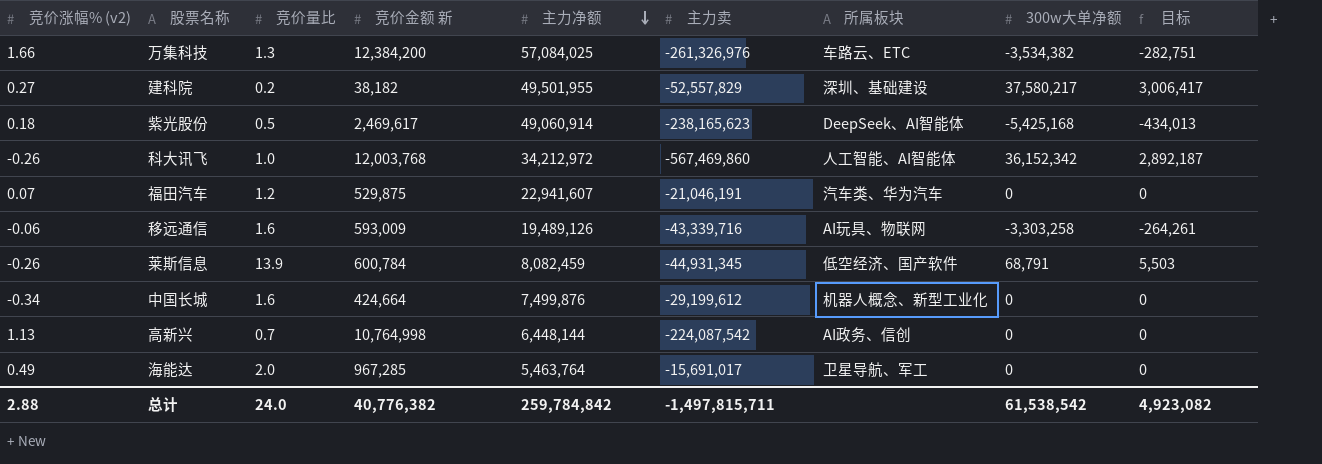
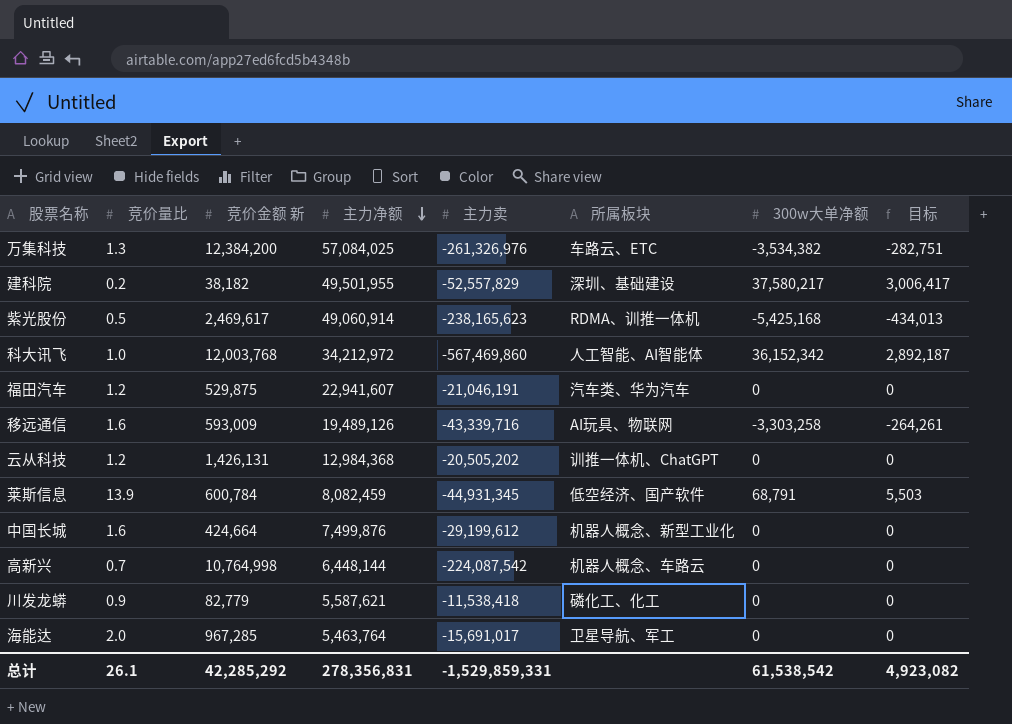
column 竞价涨幅% (v2) | position: 1 -> none
紫光股份 | 所属板块: DeepSeek、AI智能体 -> RDMA、训推一体机
row 云从科技: none -> 1.2 | 1,426,131 | 12,984,368 | -20,505,202 | 训推一体机、ChatGPT | 0 | 0
高新兴 | 所属板块: AI政务、信创 -> 机器人概念、车路云
row 川发龙蟒: none -> 0.9 | 82,779 | 5,587,621 | -11,538,418 | 磷化工、化工 | 0 | 0
总计 | 竞价量比: 24.0 -> 26.1
总计 | 竞价金额 新: 40,776,382 -> 42,285,292
总计 | 主力净额: 259,784,842 -> 278,356,831
总计 | 主力卖: -1,497,815,711 -> -1,529,859,331

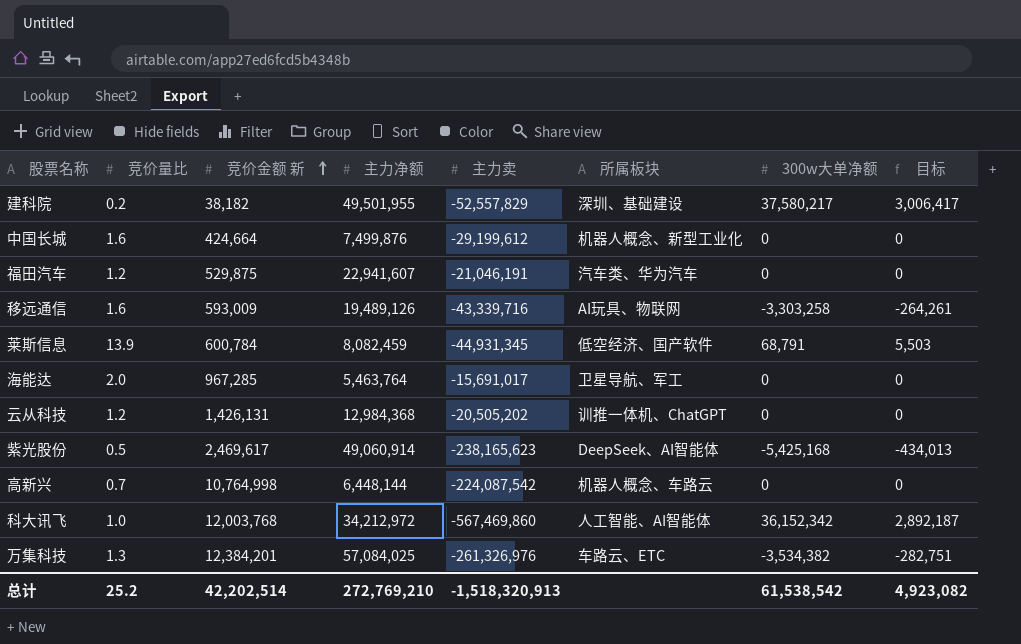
row order: 主力净额 descending -> 竞价金额 新 ascending
row 川发龙蟒: 0.9 | 82,779 | 5,587,621 | -11,538,418 | 磷化工、化工 | 0 | 0 -> none
紫光股份 | 所属板块: RDMA、训推一体机 -> DeepSeek、AI智能体
万集科技 | 竞价金额 新: 12,384,200 -> 12,384,201
总计 | 竞价量比: 26.1 -> 25.2
总计 | 竞价金额 新: 42,285,292 -> 42,202,514
总计 | 主力净额: 278,356,831 -> 272,769,210
总计 | 主力卖: -1,529,859,331 -> -1,518,320,913

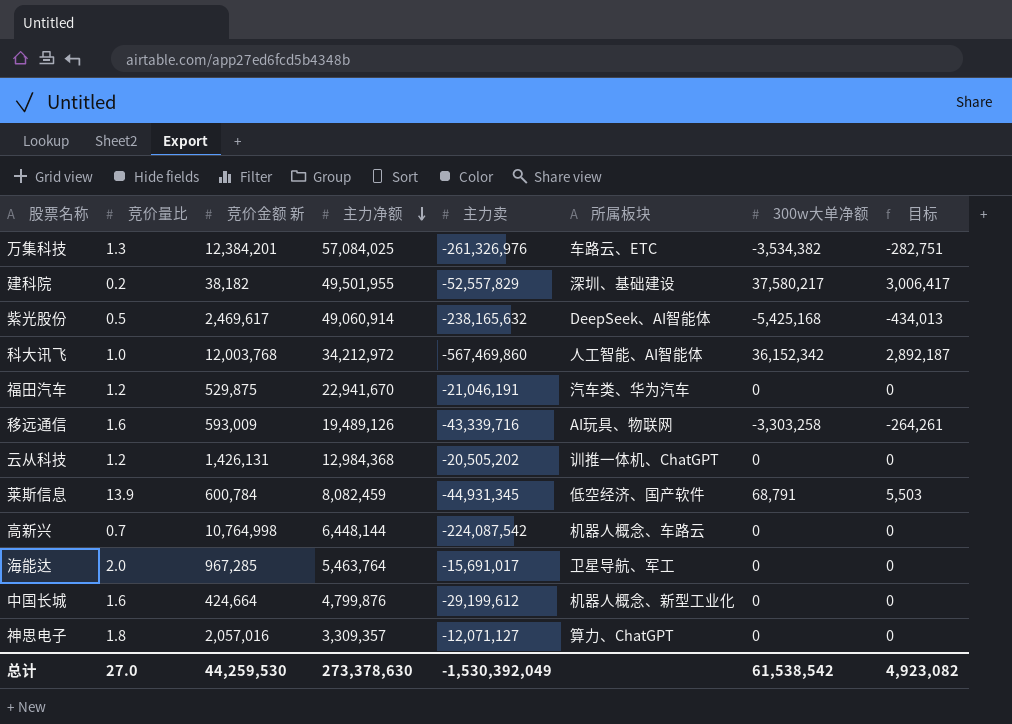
row order: 竞价金额 新 ascending -> 主力净额 descending
紫光股份 | 主力卖: -238,165,623 -> -238,165,632
福田汽车 | 主力净额: 22,941,607 -> 22,941,670
中国长城 | 主力净额: 7,499,876 -> 4,799,876
row 神思电子: none -> 1.8 | 2,057,016 | 3,309,357 | -12,071,127 | 算力、ChatGPT | 0 | 0
总计 | 竞价量比: 25.2 -> 27.0
总计 | 竞价金额 新: 42,202,514 -> 44,259,530
总计 | 主力净额: 272,769,210 -> 273,378,630
总计 | 主力卖: -1,518,320,913 -> -1,530,392,049

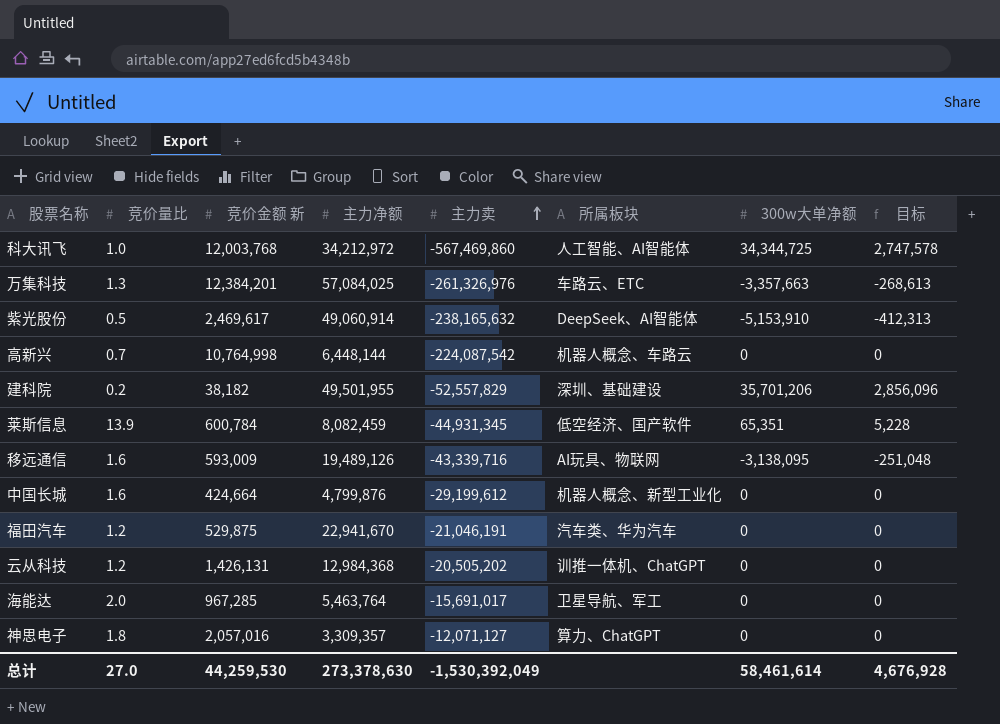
row order: 主力净额 descending -> 主力卖 ascending
科大讯飞 | 300w大单净额: 36,152,342 -> 34,344,725
科大讯飞 | 目标: 2,892,187 -> 2,747,578
万集科技 | 300w大单净额: -3,534,382 -> -3,357,663
万集科技 | 目标: -282,751 -> -268,613
紫光股份 | 300w大单净额: -5,425,168 -> -5,153,910
紫光股份 | 目标: -434,013 -> -412,313
建科院 | 300w大单净额: 37,580,217 -> 35,701,206
建科院 | 目标: 3,006,417 -> 2,856,096
莱斯信息 | 300w大单净额: 68,791 -> 65,351
莱斯信息 | 目标: 5,503 -> 5,228
移远通信 | 300w大单净额: -3,303,258 -> -3,138,095
移远通信 | 目标: -264,261 -> -251,048
总计 | 300w大单净额: 61,538,542 -> 58,461,614
总计 | 目标: 4,923,082 -> 4,676,928

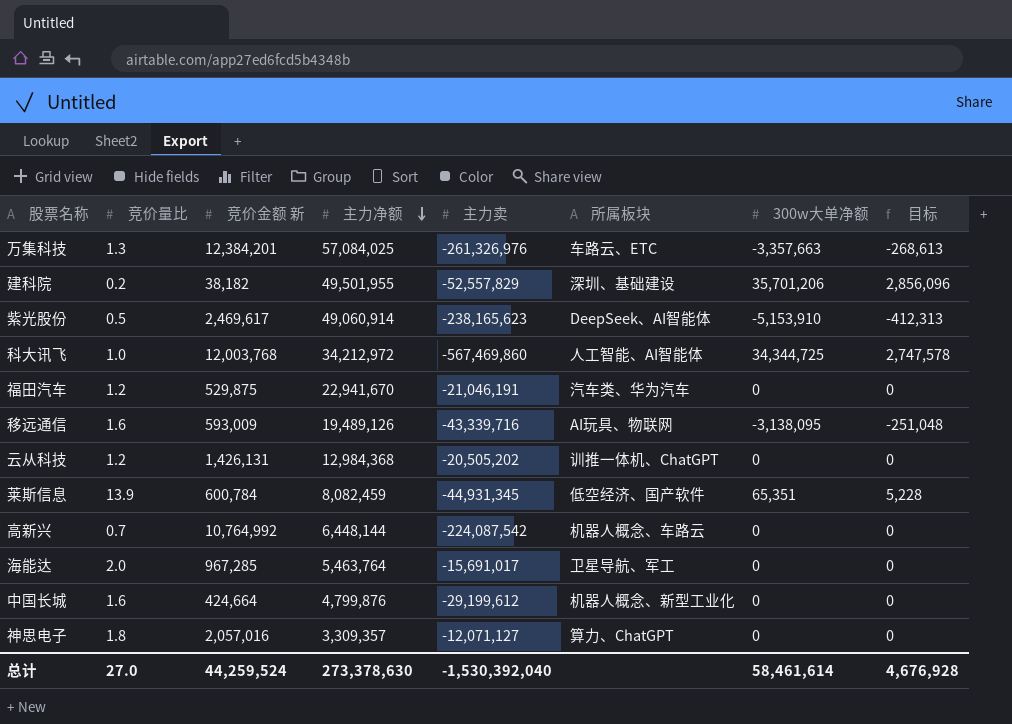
row order: 主力卖 ascending -> 主力净额 descending
紫光股份 | 主力卖: -238,165,632 -> -238,165,623
高新兴 | 竞价金额 新: 10,764,998 -> 10,764,992
总计 | 竞价金额 新: 44,259,530 -> 44,259,524
总计 | 主力卖: -1,530,392,049 -> -1,530,392,040

